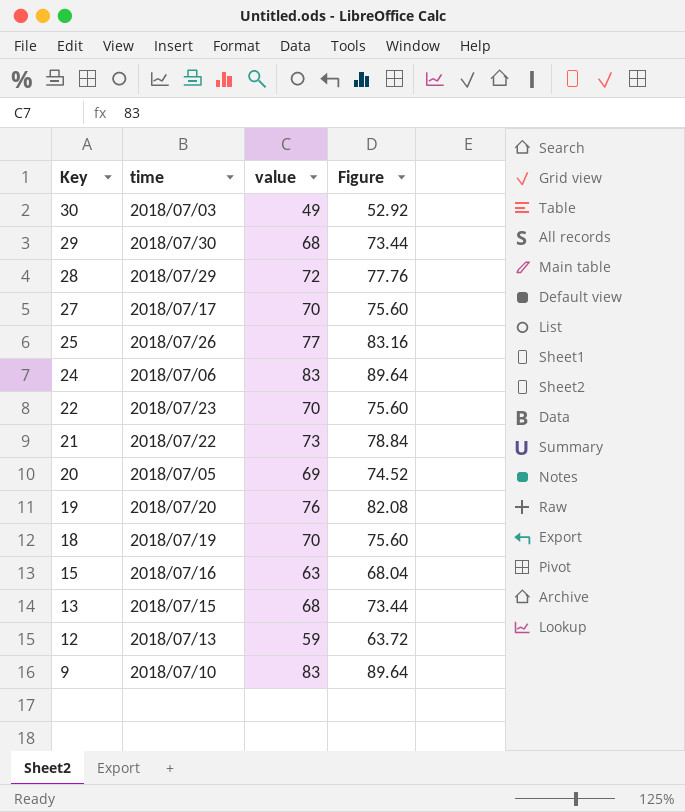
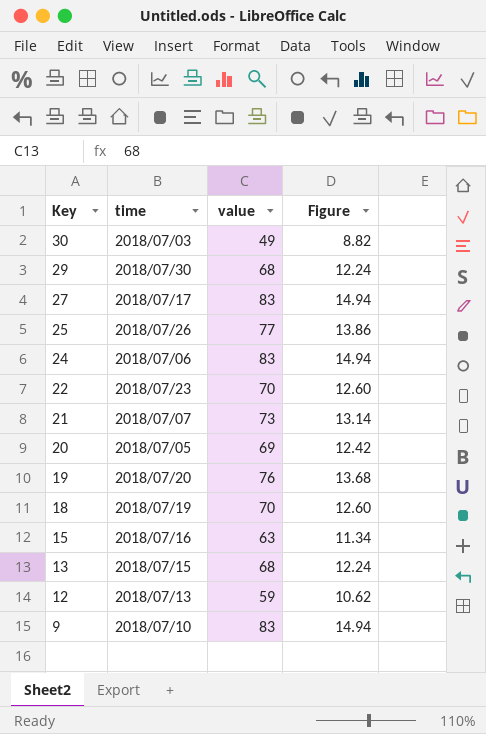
column Figure | formula: [value] * 1.08 -> [value] * 0.18
row 28: 2018/07/29 | 72 | 77.76 -> none
27 | value: 70 -> 83
21 | time: 2018/07/22 -> 2018/07/07

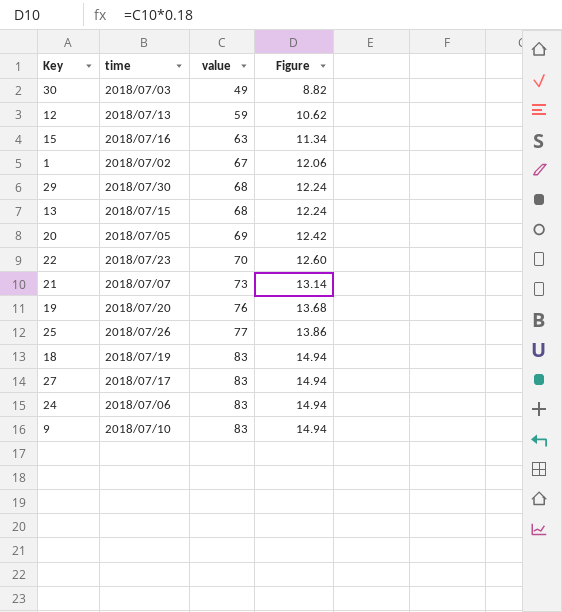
row order: Key descending -> value ascending
row 1: none -> 2018/07/02 | 67 | 12.06
18 | value: 70 -> 83
18 | Figure: 12.60 -> 14.94

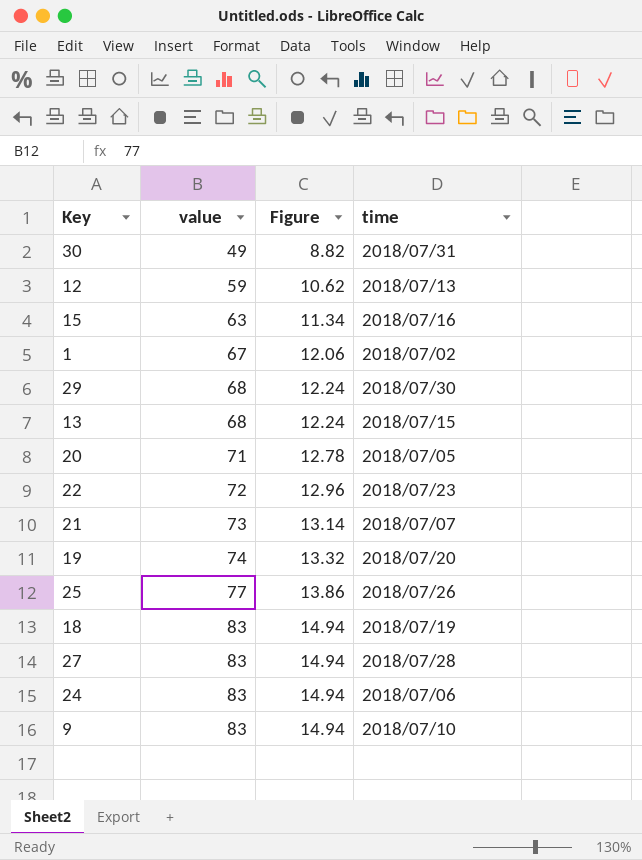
column time | position: 2 -> 4
30 | time: 2018/07/03 -> 2018/07/31
20 | value: 69 -> 71
20 | Figure: 12.42 -> 12.78
22 | value: 70 -> 72
22 | Figure: 12.60 -> 12.96
19 | value: 76 -> 74
19 | Figure: 13.68 -> 13.32
27 | time: 2018/07/17 -> 2018/07/28

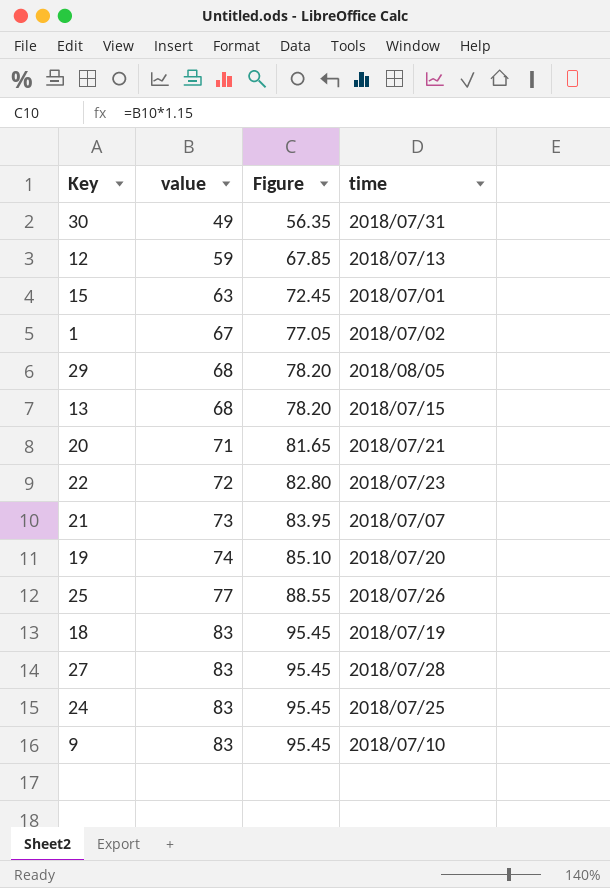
column Figure | formula: [value] * 0.18 -> [value] * 1.15
15 | time: 2018/07/16 -> 2018/07/01
29 | time: 2018/07/30 -> 2018/08/05
20 | time: 2018/07/05 -> 2018/07/21
24 | time: 2018/07/06 -> 2018/07/25

